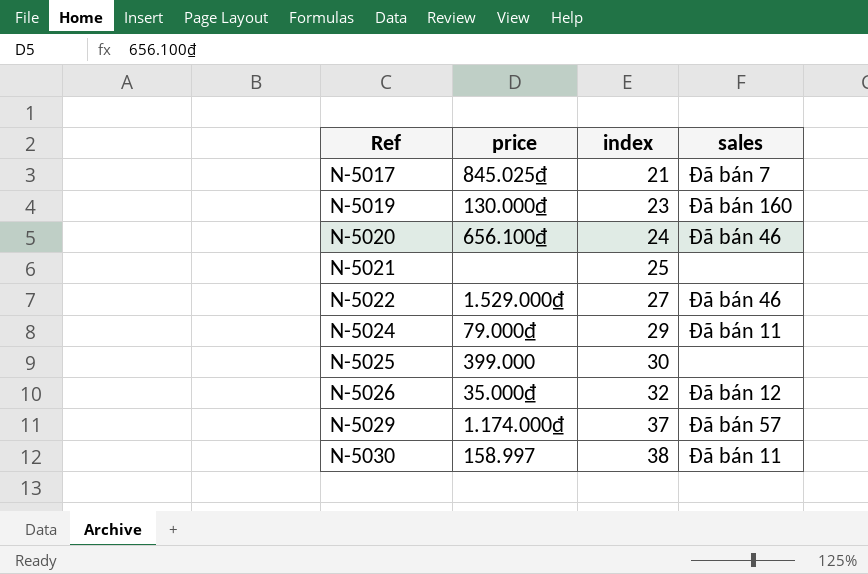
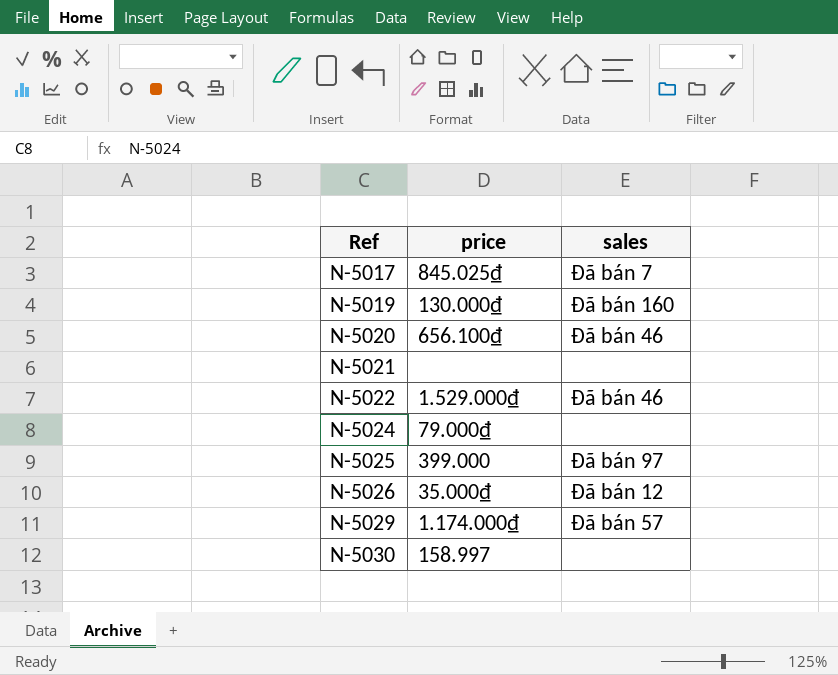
column index | position: 3 -> none
N-5024 | sales: Đã bán 11 -> none
N-5025 | sales: none -> Đã bán 97
N-5030 | sales: Đã bán 11 -> none

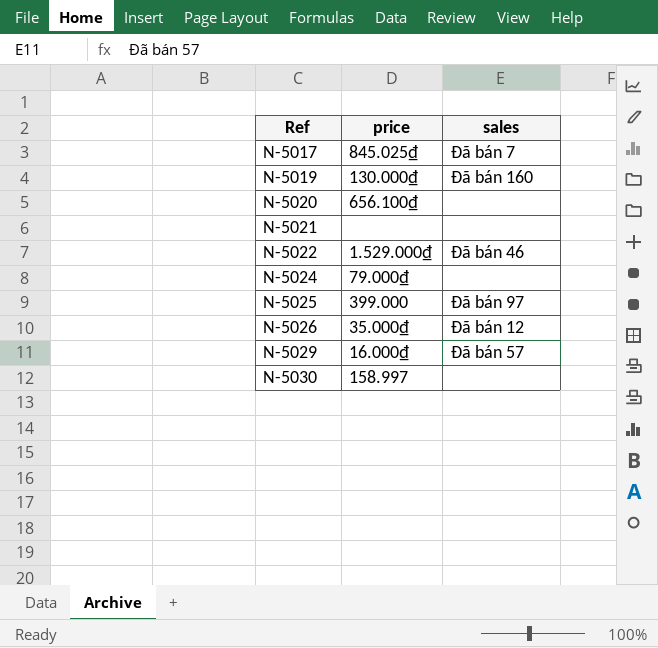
N-5020 | sales: Đã bán 46 -> none
N-5029 | price: 1.174.000₫ -> 16.000₫

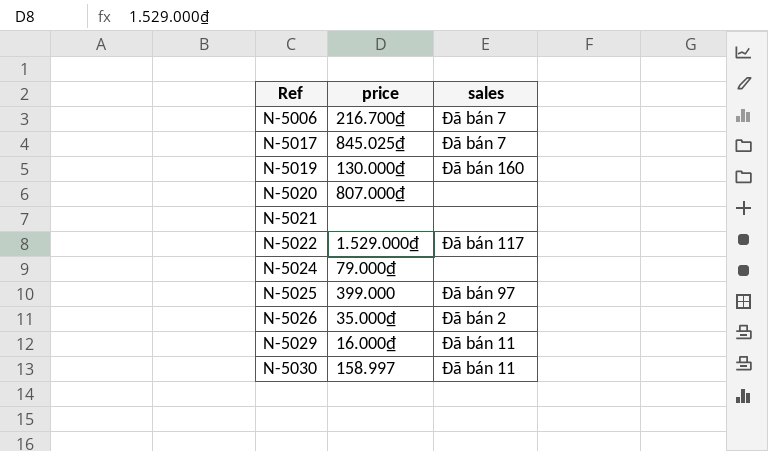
row N-5006: none -> 216.700₫ | Đã bán 7
N-5020 | price: 656.100₫ -> 807.000₫
N-5022 | sales: Đã bán 46 -> Đã bán 117
N-5026 | sales: Đã bán 12 -> Đã bán 2
N-5029 | sales: Đã bán 57 -> Đã bán 11
N-5030 | sales: none -> Đã bán 11

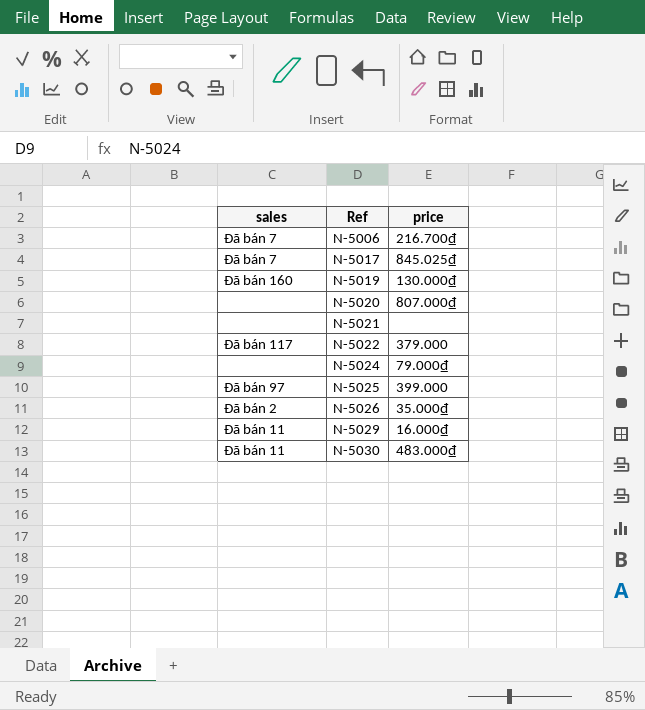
column sales | position: 3 -> 1
N-5022 | price: 1.529.000₫ -> 379.000
N-5030 | price: 158.997 -> 483.000₫

